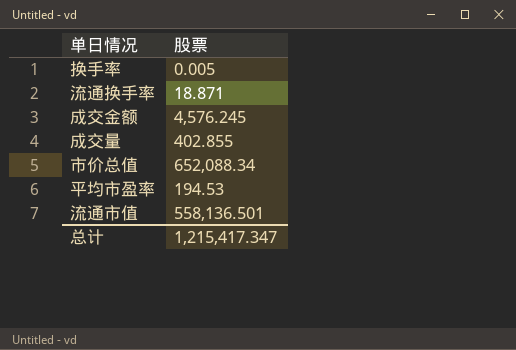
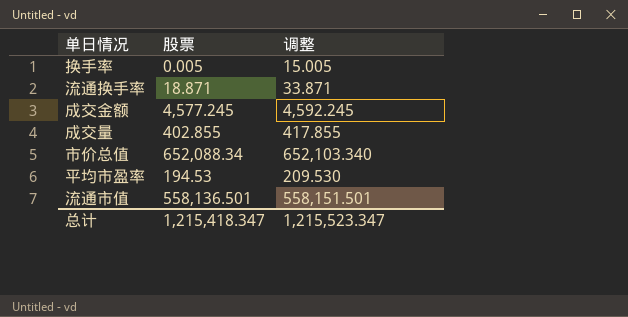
column 调整 | formula: none -> [股票] + 15
成交金额 | 股票: 4,576.245 -> 4,577.245
总计 | 股票: 1,215,417.347 -> 1,215,418.347

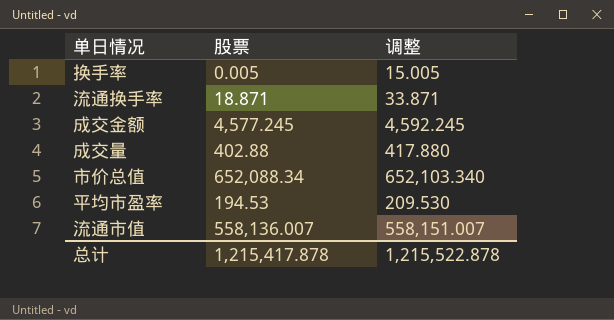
成交量 | 股票: 402.855 -> 402.88
成交量 | 调整: 417.855 -> 417.880
流通市值 | 股票: 558,136.501 -> 558,136.007
流通市值 | 调整: 558,151.501 -> 558,151.007
总计 | 股票: 1,215,418.347 -> 1,215,417.878
总计 | 调整: 1,215,523.347 -> 1,215,522.878

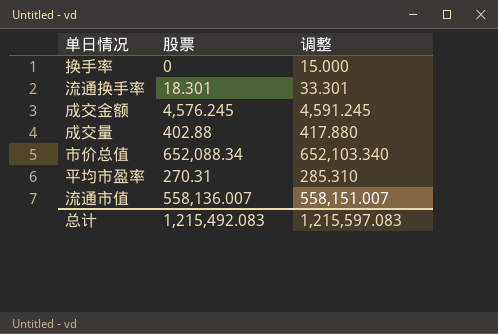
换手率 | 股票: 0.005 -> 0
换手率 | 调整: 15.005 -> 15.000
流通换手率 | 股票: 18.871 -> 18.301
流通换手率 | 调整: 33.871 -> 33.301
成交金额 | 股票: 4,577.245 -> 4,576.245
成交金额 | 调整: 4,592.245 -> 4,591.245
平均市盈率 | 股票: 194.53 -> 270.31
平均市盈率 | 调整: 209.530 -> 285.310
总计 | 股票: 1,215,417.878 -> 1,215,492.083
总计 | 调整: 1,215,522.878 -> 1,215,597.083

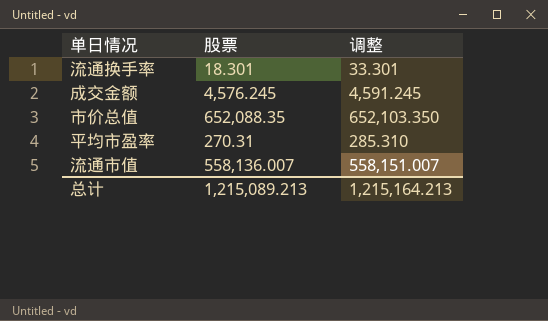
row 换手率: 0 | 15.000 -> none
row 成交量: 402.88 | 417.880 -> none
市价总值 | 股票: 652,088.34 -> 652,088.35
市价总值 | 调整: 652,103.340 -> 652,103.350
总计 | 股票: 1,215,492.083 -> 1,215,089.213
总计 | 调整: 1,215,597.083 -> 1,215,164.213

